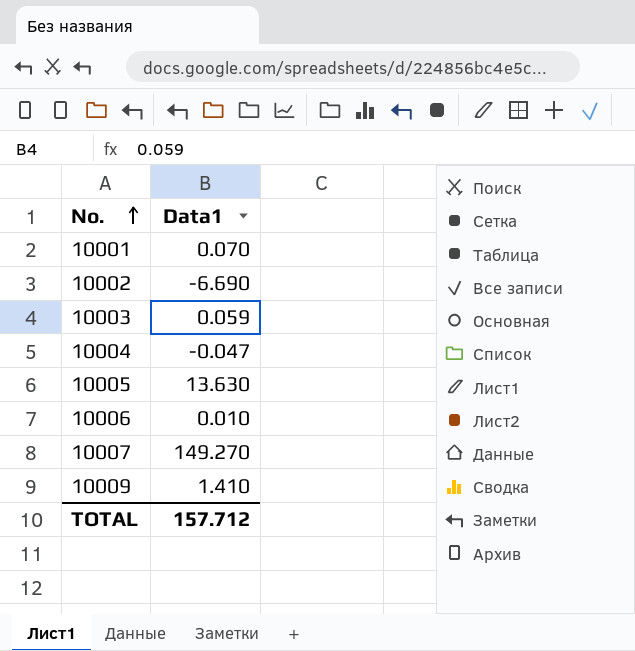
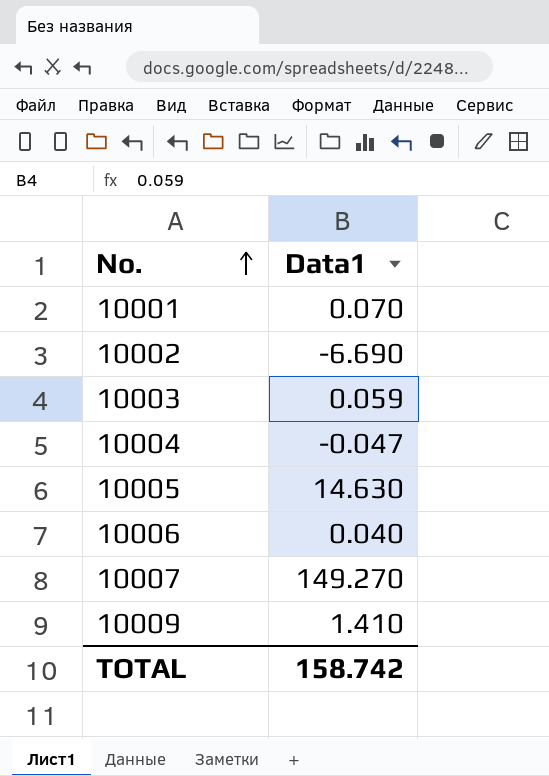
10005 | Data1: 13.630 -> 14.630
10006 | Data1: 0.010 -> 0.040
TOTAL | Data1: 157.712 -> 158.742

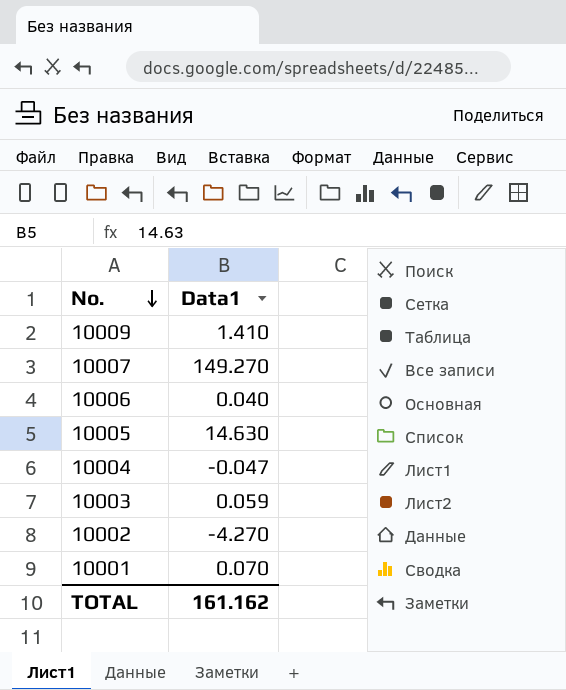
row order: No. ascending -> No. descending
10002 | Data1: -6.690 -> -4.270
TOTAL | Data1: 158.742 -> 161.162

